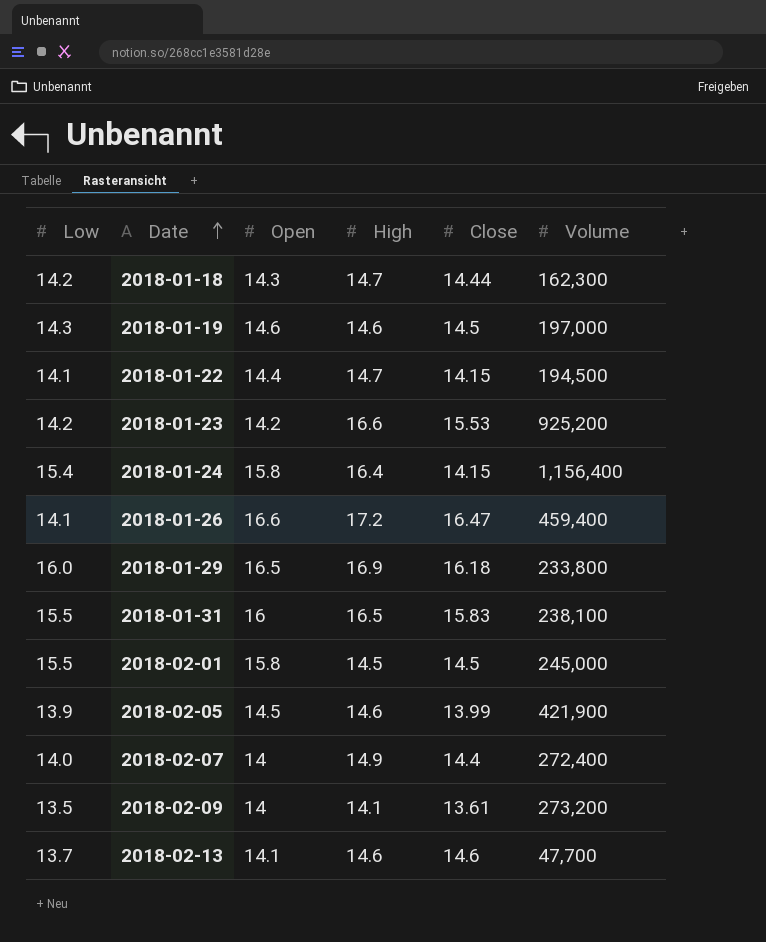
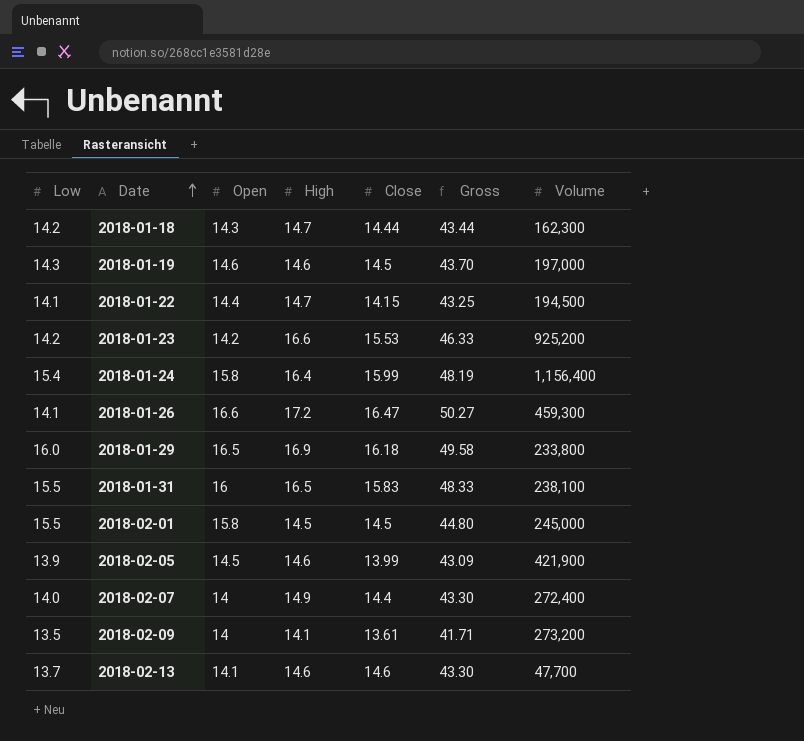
column Gross | formula: none -> [Open] + [High] + [Close]
2018-01-24 | Close: 14.15 -> 15.99
2018-01-26 | Volume: 459,400 -> 459,300

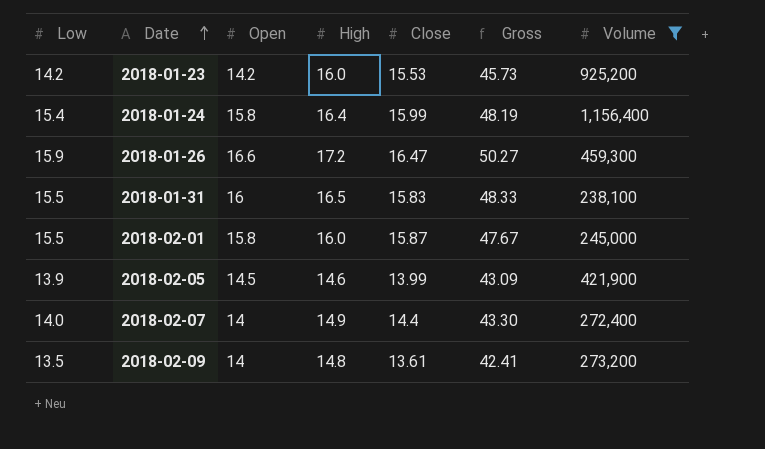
filter: none -> Volume >= 238,100
2018-01-23 | High: 16.6 -> 16.0
2018-01-23 | Gross: 46.33 -> 45.73
2018-01-26 | Low: 14.1 -> 15.9
2018-02-01 | High: 14.5 -> 16.0
2018-02-01 | Close: 14.5 -> 15.87
2018-02-01 | Gross: 44.80 -> 47.67
2018-02-09 | High: 14.1 -> 14.8
2018-02-09 | Gross: 41.71 -> 42.41

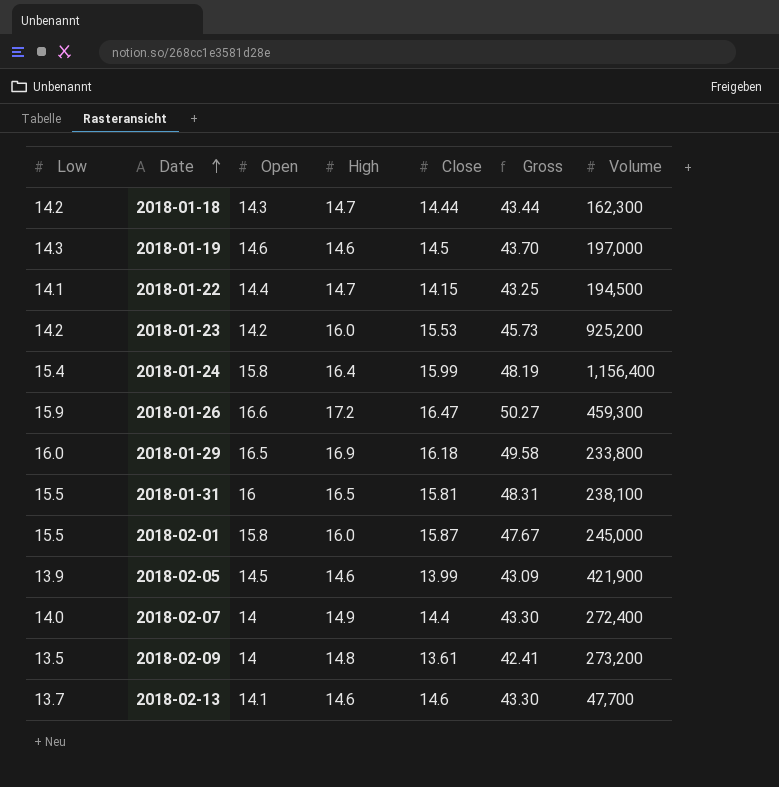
filter: Volume >= 238,100 -> none
2018-01-31 | Close: 15.83 -> 15.81
2018-01-31 | Gross: 48.33 -> 48.31

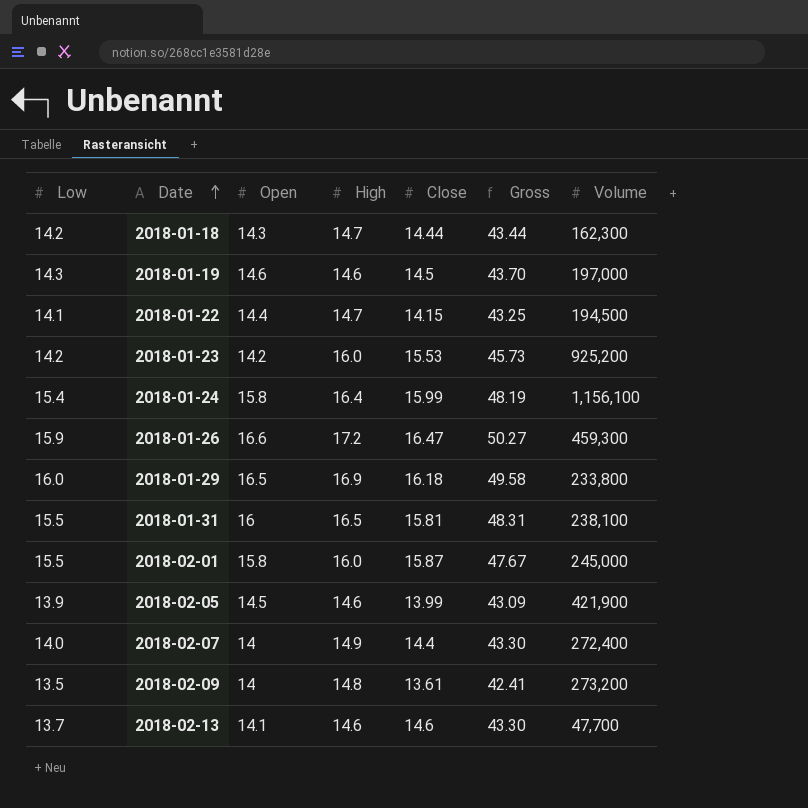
2018-01-24 | Volume: 1,156,400 -> 1,156,100

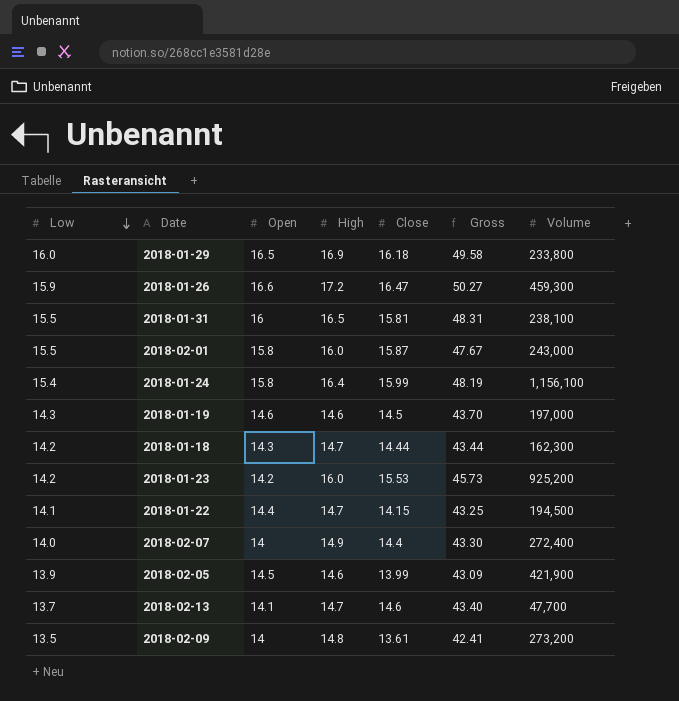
row order: Date ascending -> Low descending
2018-02-01 | Volume: 245,000 -> 243,000
2018-02-13 | High: 14.6 -> 14.7
2018-02-13 | Gross: 43.30 -> 43.40

